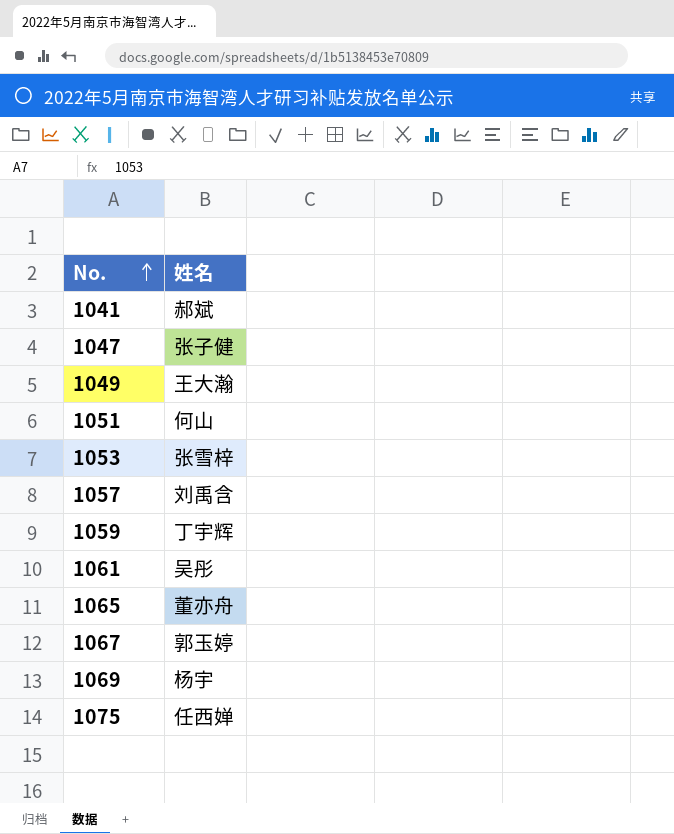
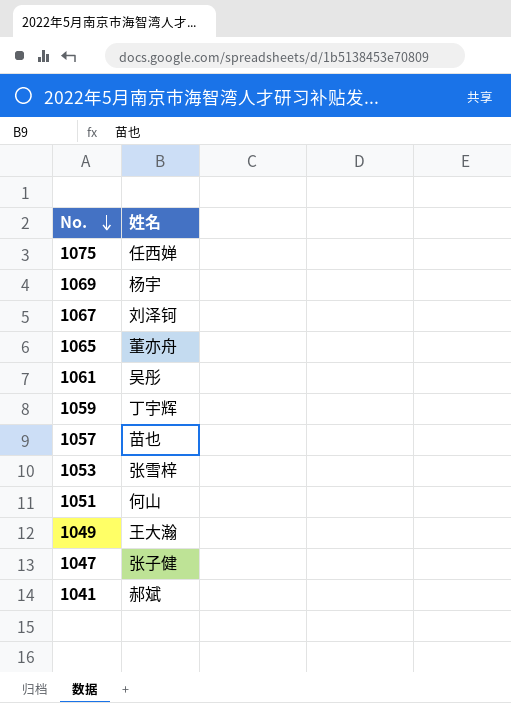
row order: No. ascending -> No. descending
1067 | 姓名: 郭玉婷 -> 刘泽钶
1057 | 姓名: 刘禹含 -> 苗也

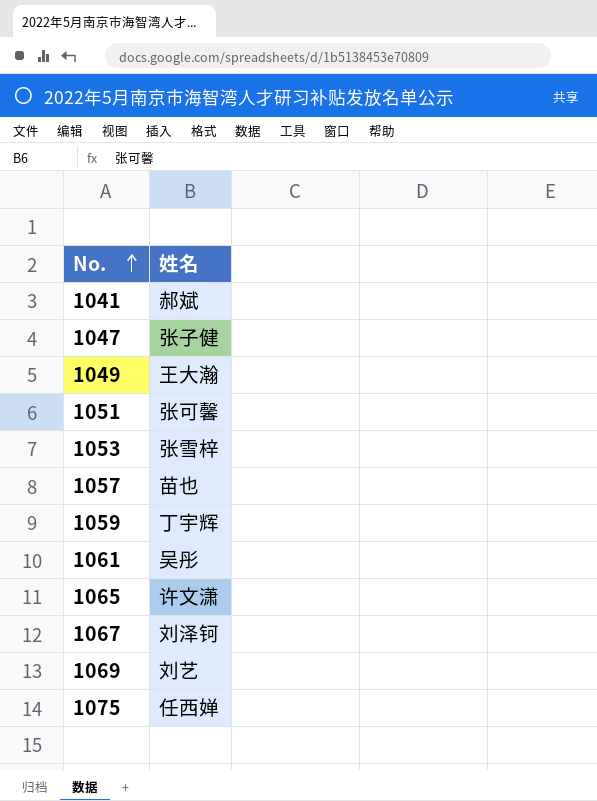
row order: No. descending -> No. ascending
1051 | 姓名: 何山 -> 张可馨
1065 | 姓名: 董亦舟 -> 许文潇
1069 | 姓名: 杨宇 -> 刘艺

